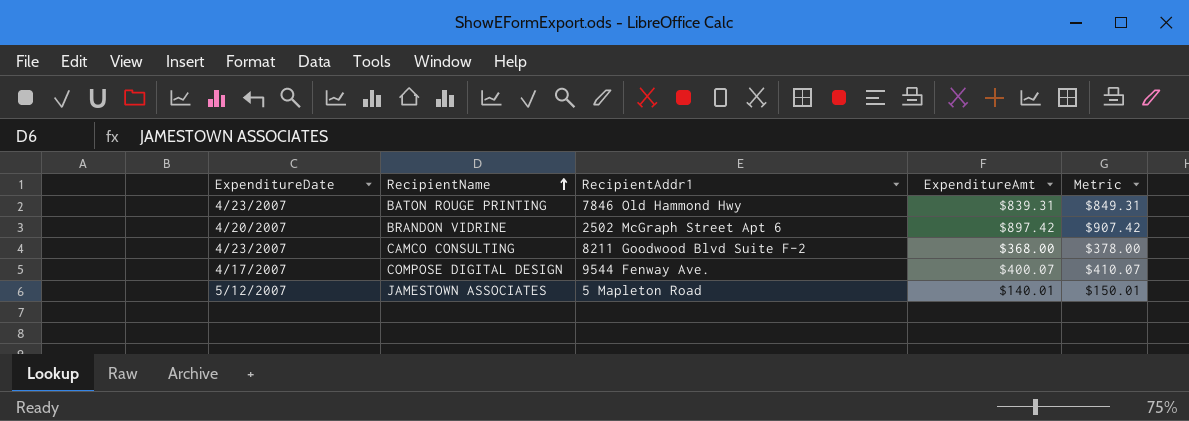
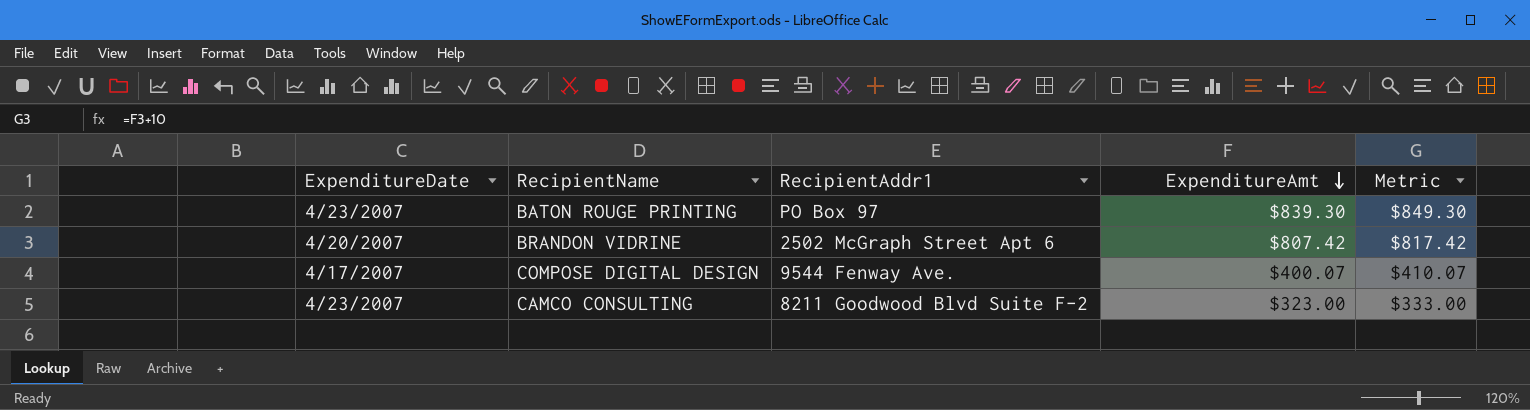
row order: RecipientName ascending -> ExpenditureAmt descending
row JAMESTOWN ASSOCIATES: 5/12/2007 | 5 Mapleton Road | $140.01 | $150.01 -> none
BATON ROUGE PRINTING | RecipientAddr1: 7846 Old Hammond Hwy -> PO Box 97
BATON ROUGE PRINTING | ExpenditureAmt: $839.31 -> $839.30
BATON ROUGE PRINTING | Metric: $849.31 -> $849.30
BRANDON VIDRINE | ExpenditureAmt: $897.42 -> $807.42
BRANDON VIDRINE | Metric: $907.42 -> $817.42
CAMCO CONSULTING | ExpenditureAmt: $368.00 -> $323.00
CAMCO CONSULTING | Metric: $378.00 -> $333.00

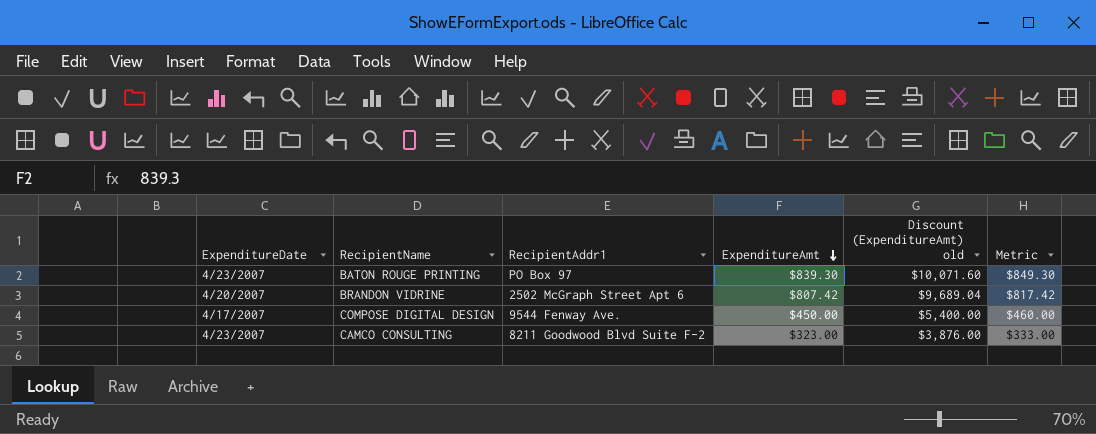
column Discount (ExpenditureAmt) old | formula: none -> [ExpenditureAmt] * 12
COMPOSE DIGITAL DESIGN | ExpenditureAmt: $400.07 -> $450.00
COMPOSE DIGITAL DESIGN | Metric: $410.07 -> $460.00

